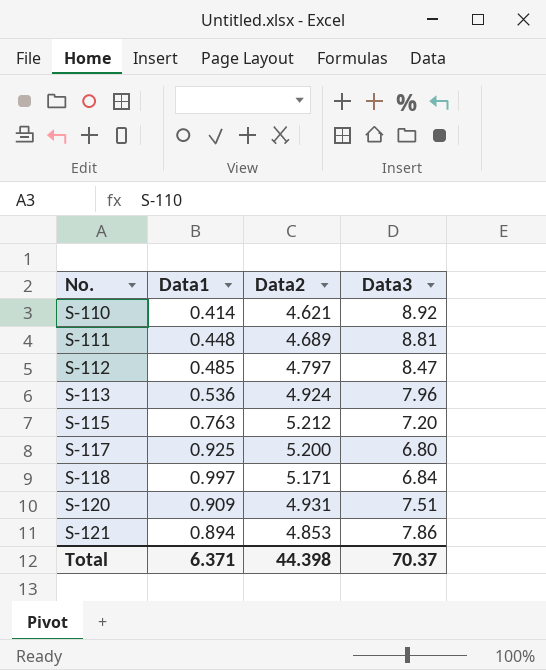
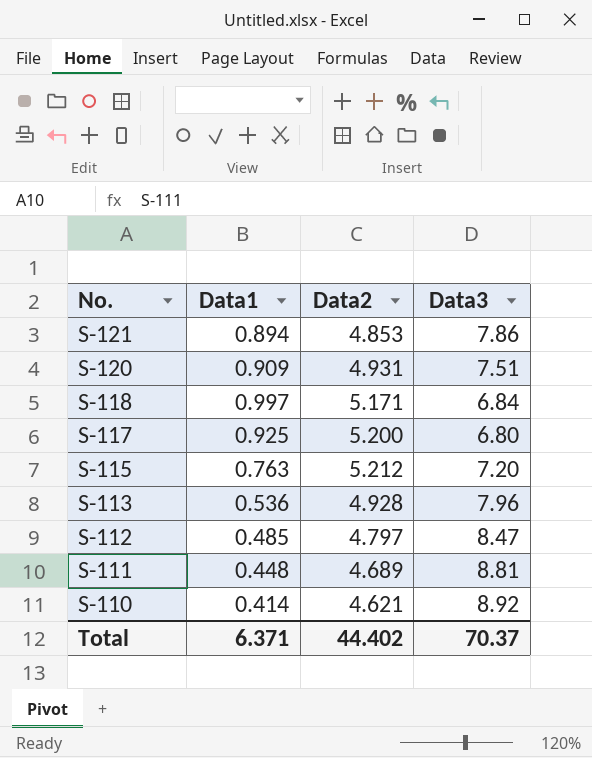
row order: No. ascending -> No. descending
S-113 | Data2: 4.924 -> 4.928
Total | Data2: 44.398 -> 44.402

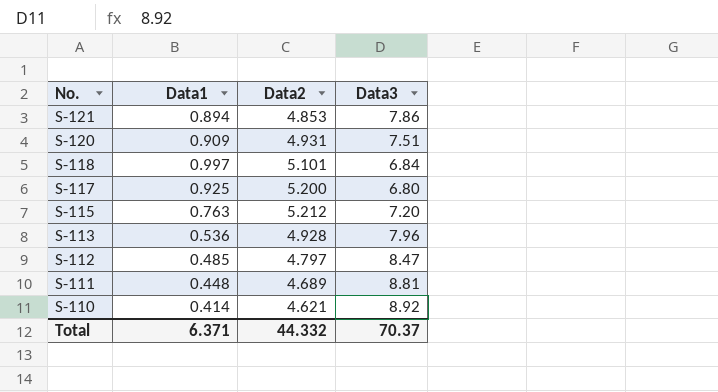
S-118 | Data2: 5.171 -> 5.101
Total | Data2: 44.402 -> 44.332

